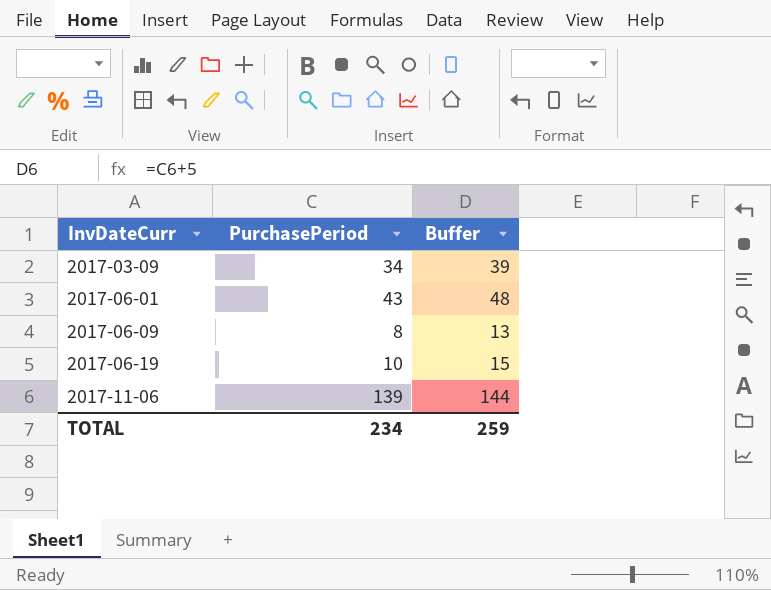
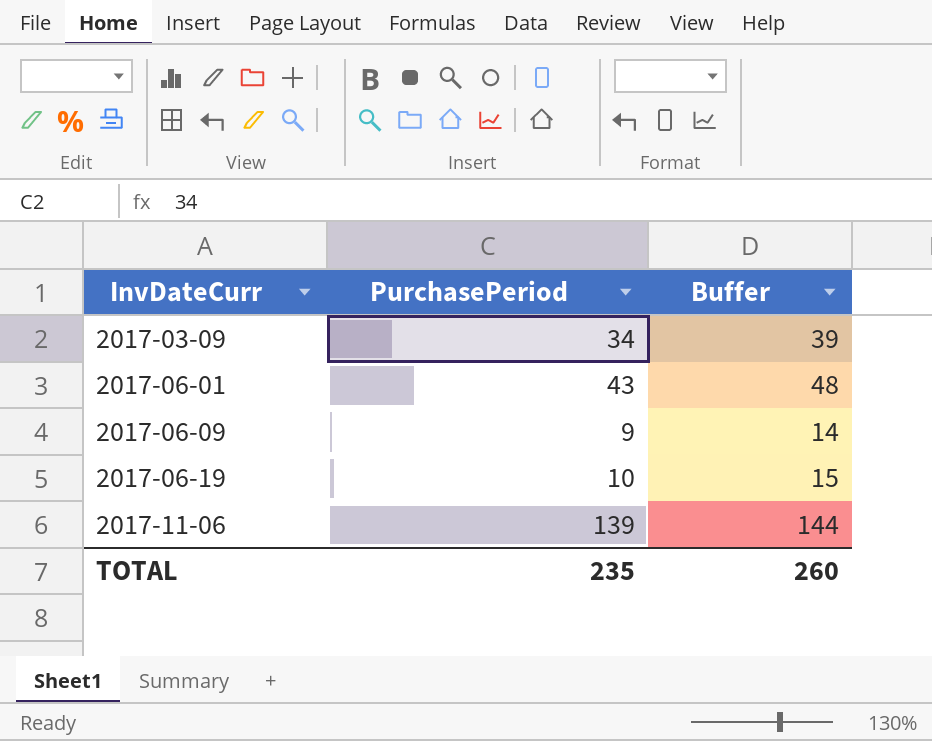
2017-06-09 | PurchasePeriod: 8 -> 9
2017-06-09 | Buffer: 13 -> 14
TOTAL | PurchasePeriod: 234 -> 235
TOTAL | Buffer: 259 -> 260

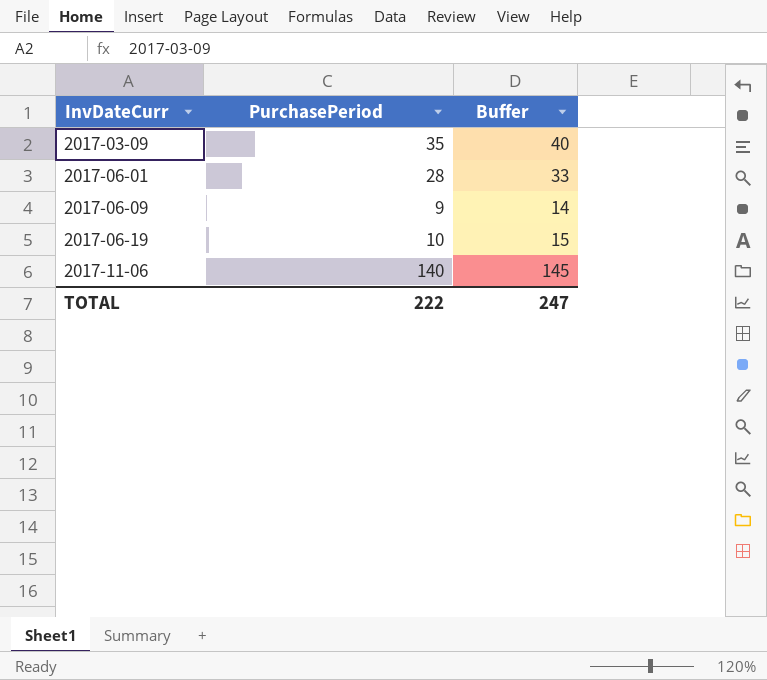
2017-03-09 | PurchasePeriod: 34 -> 35
2017-03-09 | Buffer: 39 -> 40
2017-06-01 | PurchasePeriod: 43 -> 28
2017-06-01 | Buffer: 48 -> 33
2017-11-06 | PurchasePeriod: 139 -> 140
2017-11-06 | Buffer: 144 -> 145
TOTAL | PurchasePeriod: 235 -> 222
TOTAL | Buffer: 260 -> 247

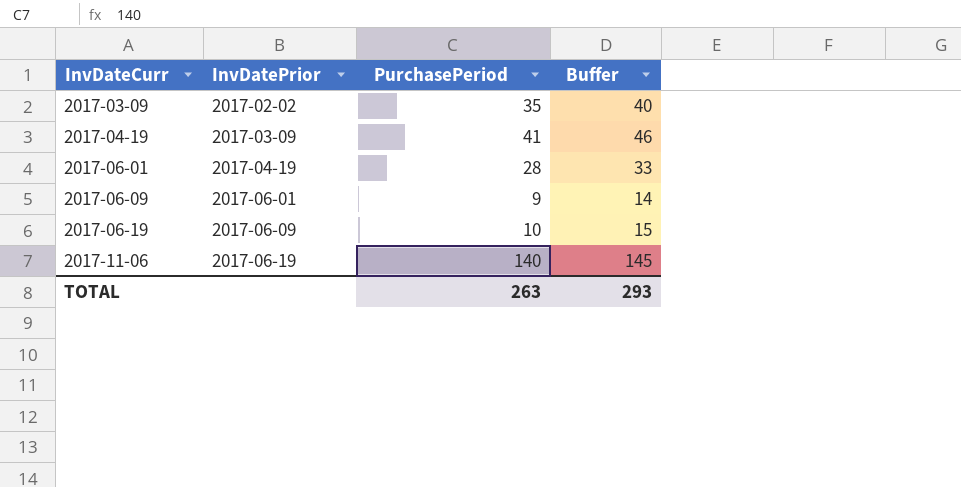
column InvDatePrior | position: none -> 2
row 2017-04-19: none -> 2017-03-09 | 41 | 46
TOTAL | PurchasePeriod: 222 -> 263
TOTAL | Buffer: 247 -> 293

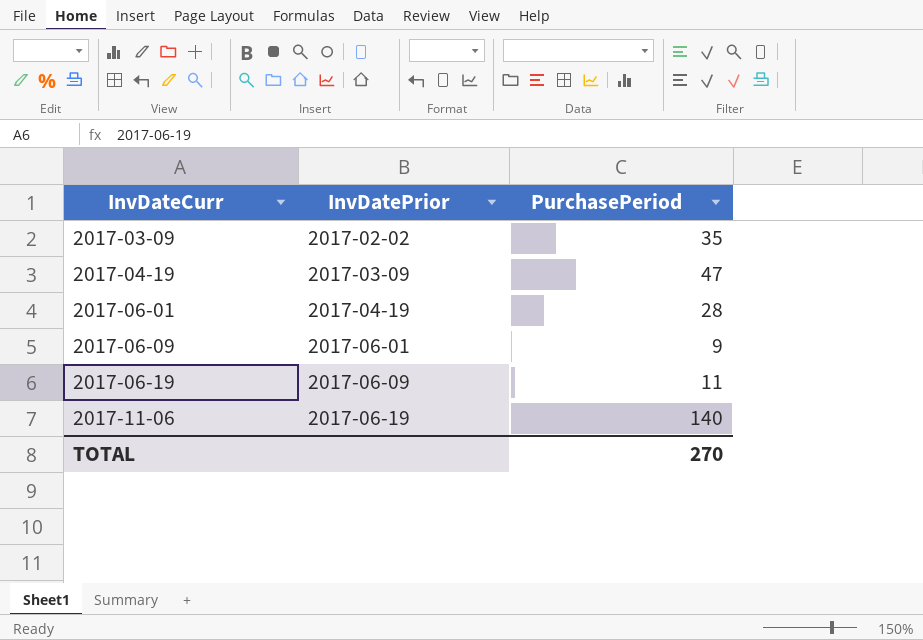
column Buffer | formula: [PurchasePeriod] + 5 -> none
2017-04-19 | PurchasePeriod: 41 -> 47
2017-06-19 | PurchasePeriod: 10 -> 11
TOTAL | PurchasePeriod: 263 -> 270

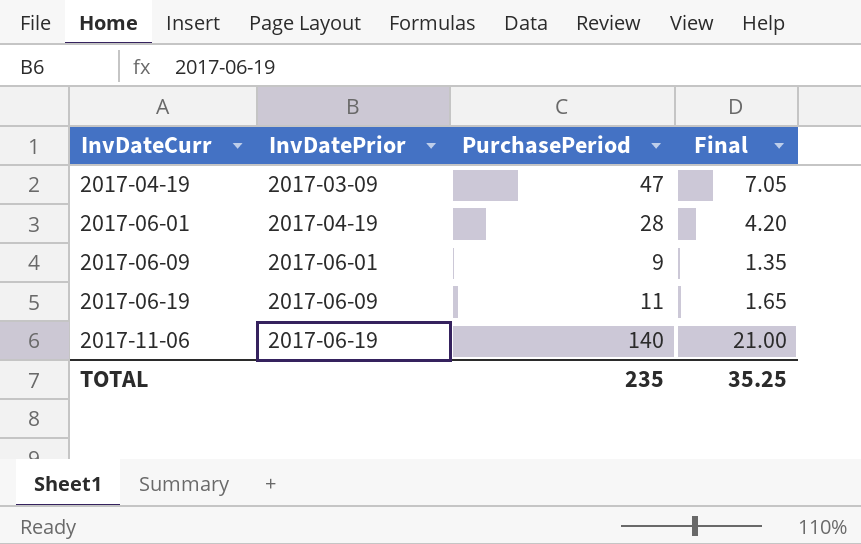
column Final | formula: none -> [PurchasePeriod] * 0.15
row 2017-03-09: 2017-02-02 | 35 -> none
TOTAL | PurchasePeriod: 270 -> 235

